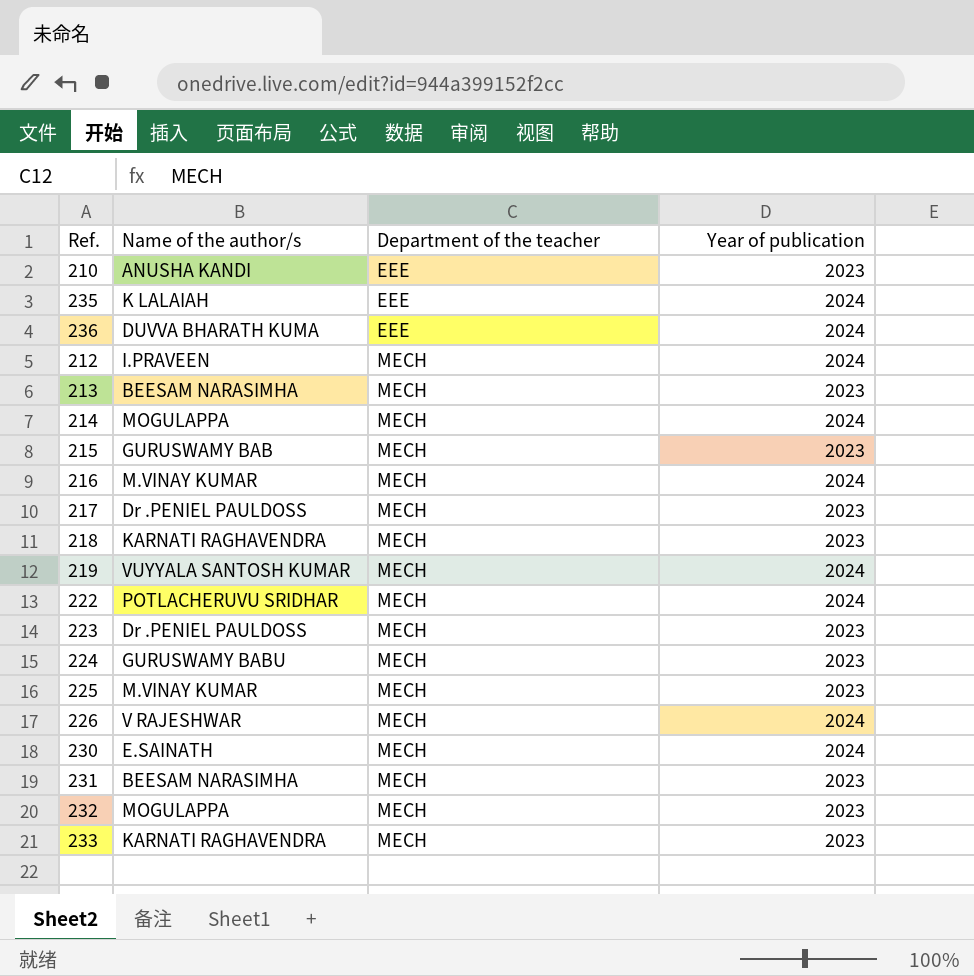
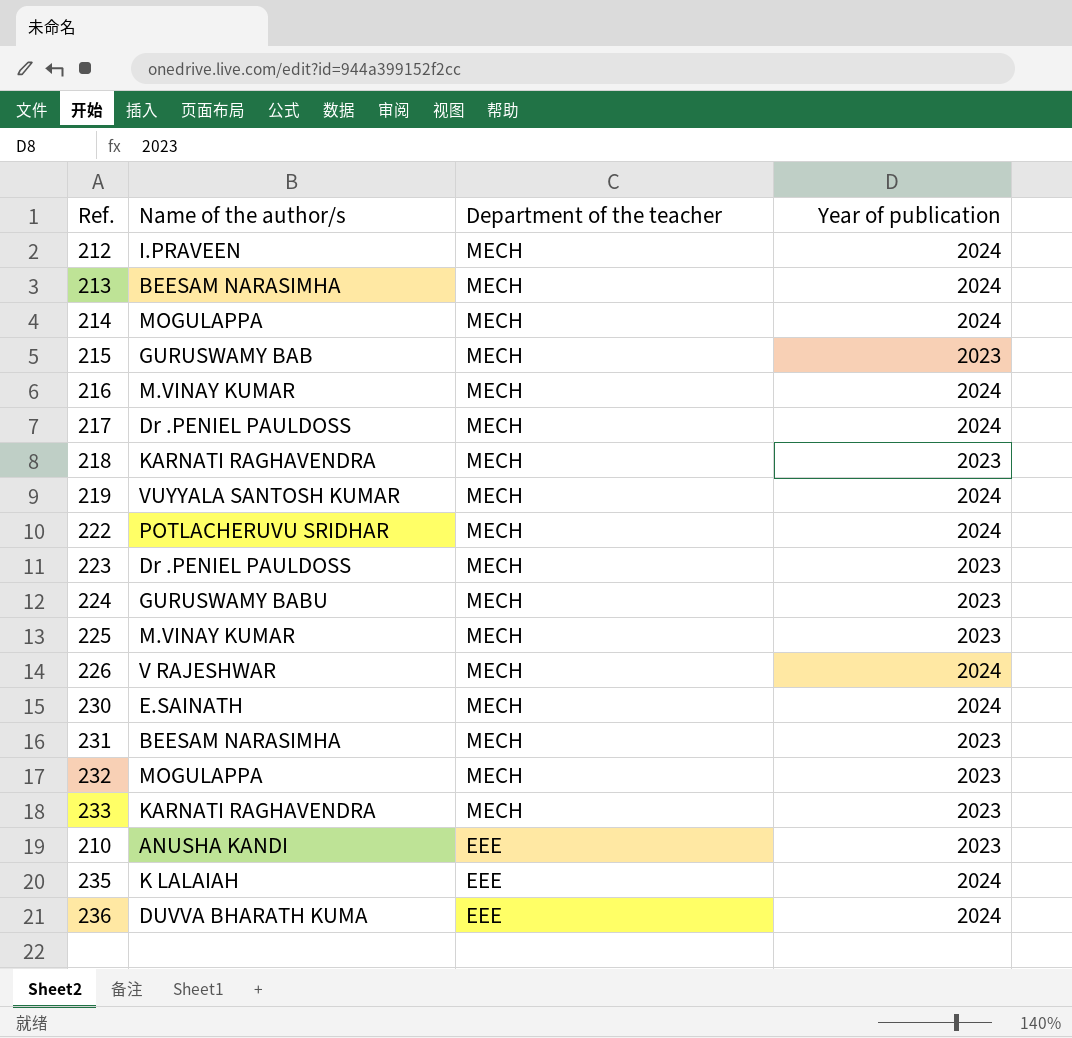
row order: Department of the teacher ascending -> Department of the teacher descending
213 | Year of publication: 2023 -> 2024
217 | Year of publication: 2023 -> 2024

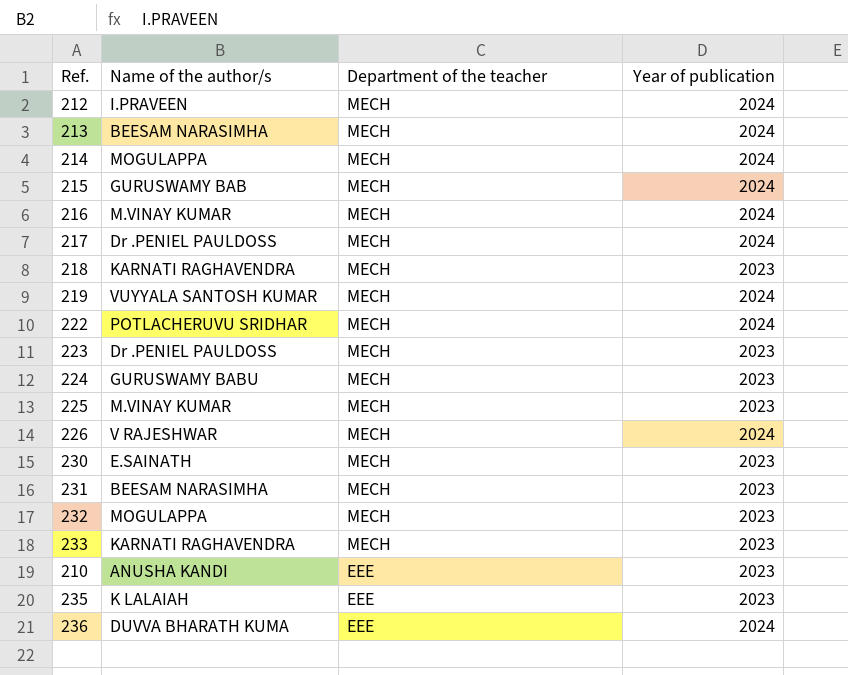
215 | Year of publication: 2023 -> 2024
230 | Year of publication: 2024 -> 2023
235 | Year of publication: 2024 -> 2023

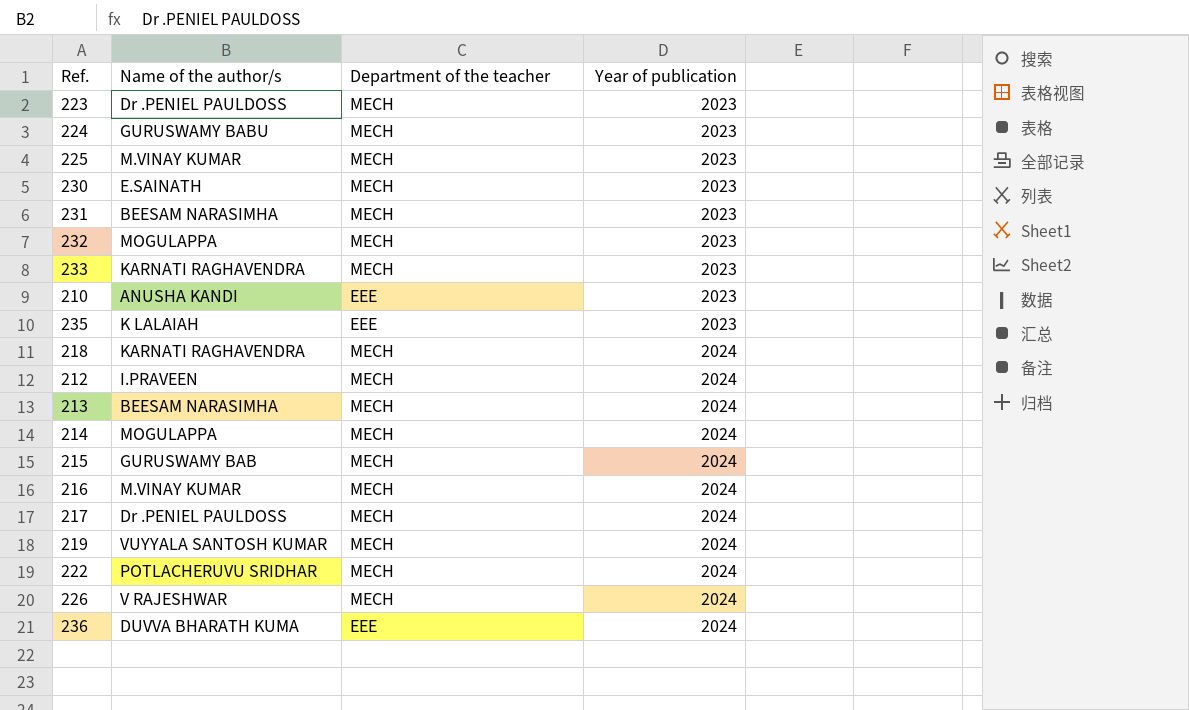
row order: Department of the teacher descending -> Year of publication ascending
218 | Year of publication: 2023 -> 2024

